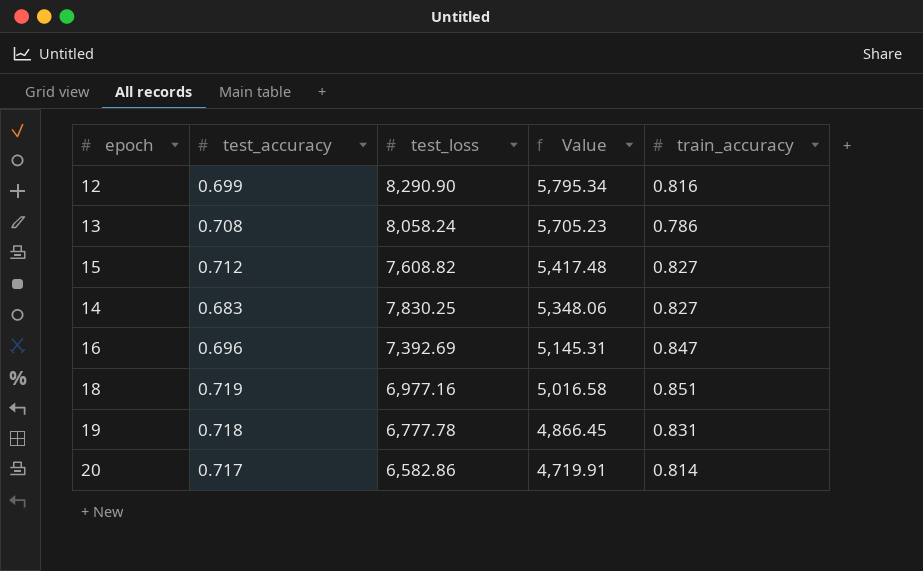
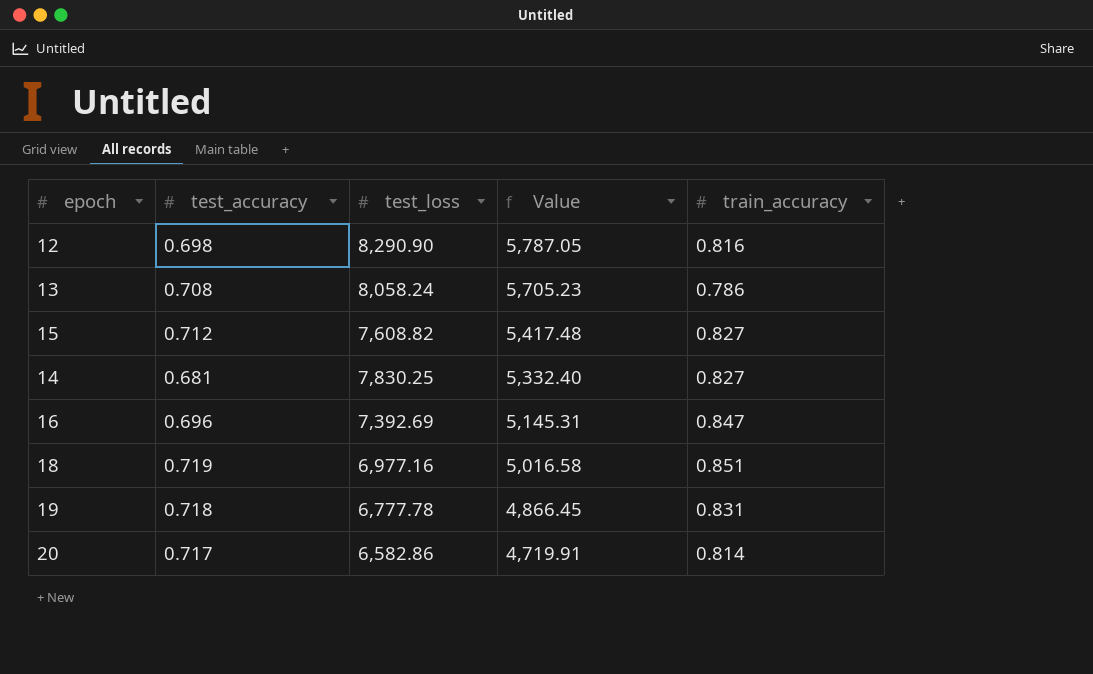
12 | test_accuracy: 0.699 -> 0.698
12 | Value: 5,795.34 -> 5,787.05
14 | test_accuracy: 0.683 -> 0.681
14 | Value: 5,348.06 -> 5,332.40

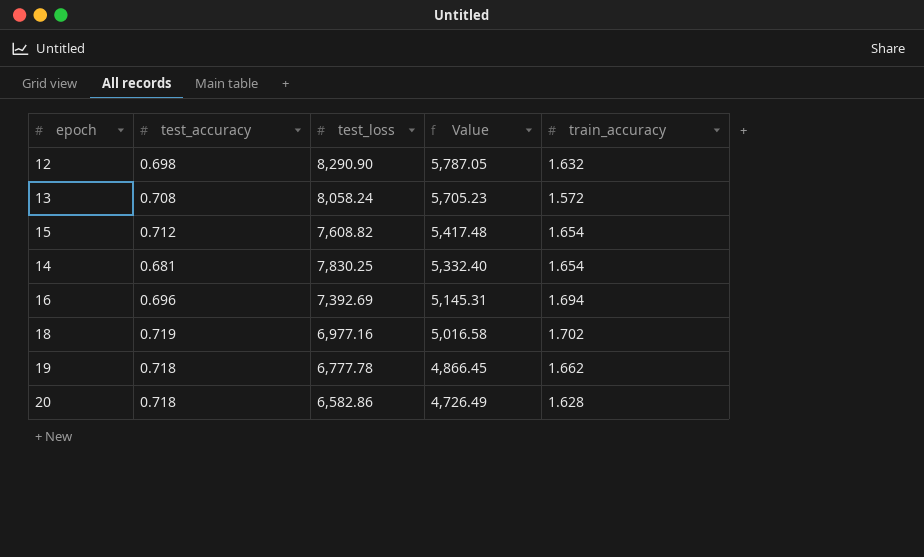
12 | train_accuracy: 0.816 -> 1.632
13 | train_accuracy: 0.786 -> 1.572
15 | train_accuracy: 0.827 -> 1.654
14 | train_accuracy: 0.827 -> 1.654
16 | train_accuracy: 0.847 -> 1.694
18 | train_accuracy: 0.851 -> 1.702
19 | train_accuracy: 0.831 -> 1.662
20 | test_accuracy: 0.717 -> 0.718
20 | Value: 4,719.91 -> 4,726.49
20 | train_accuracy: 0.814 -> 1.628

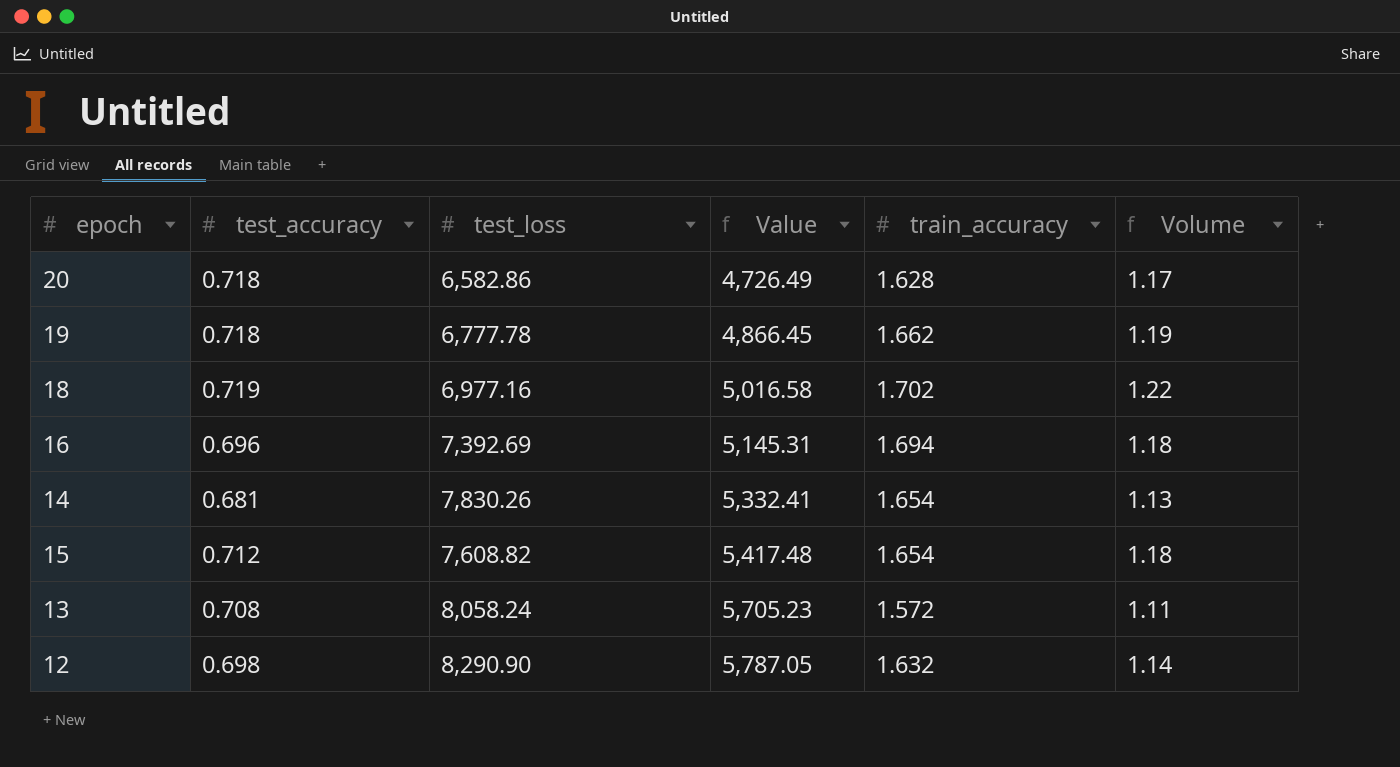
row order: Value descending -> Value ascending
column Volume | formula: none -> [test_accuracy] * [train_accuracy]
14 | test_loss: 7,830.25 -> 7,830.26
14 | Value: 5,332.40 -> 5,332.41

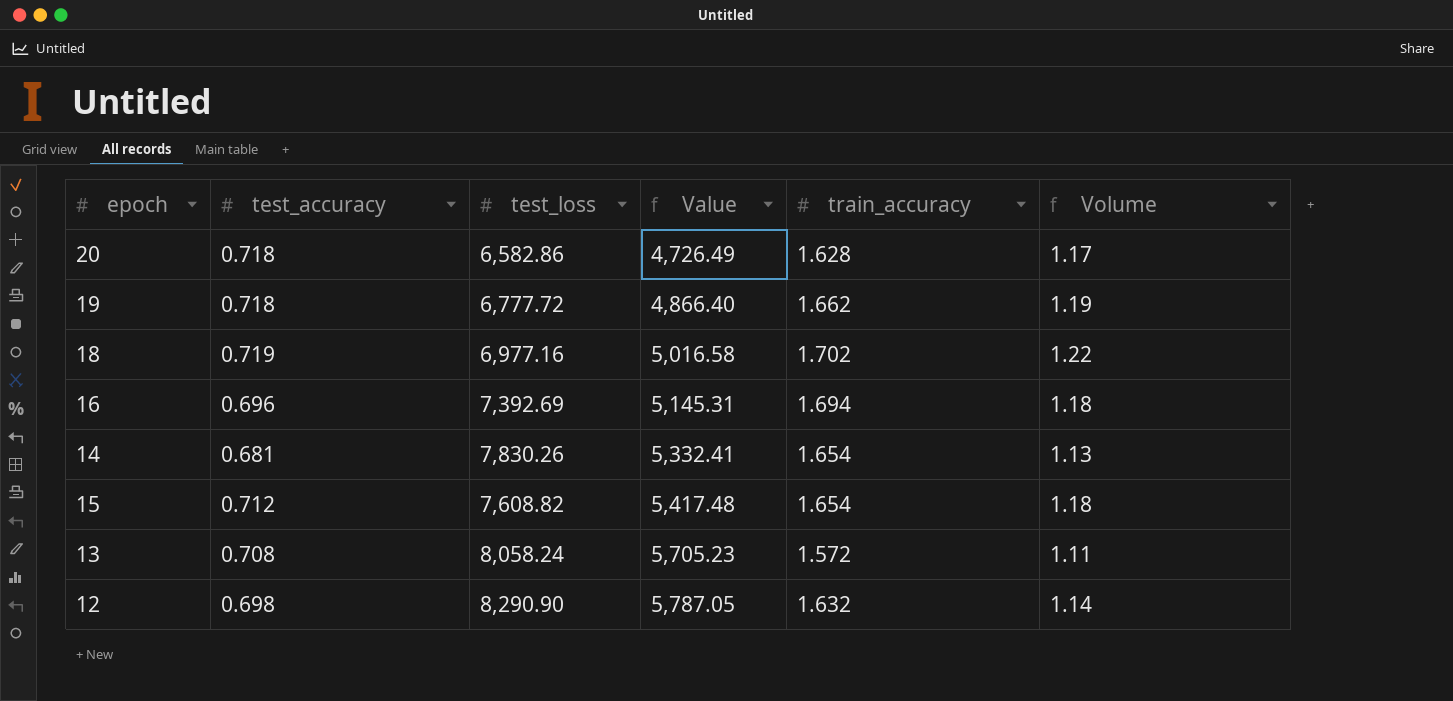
19 | test_loss: 6,777.78 -> 6,777.72
19 | Value: 4,866.45 -> 4,866.40

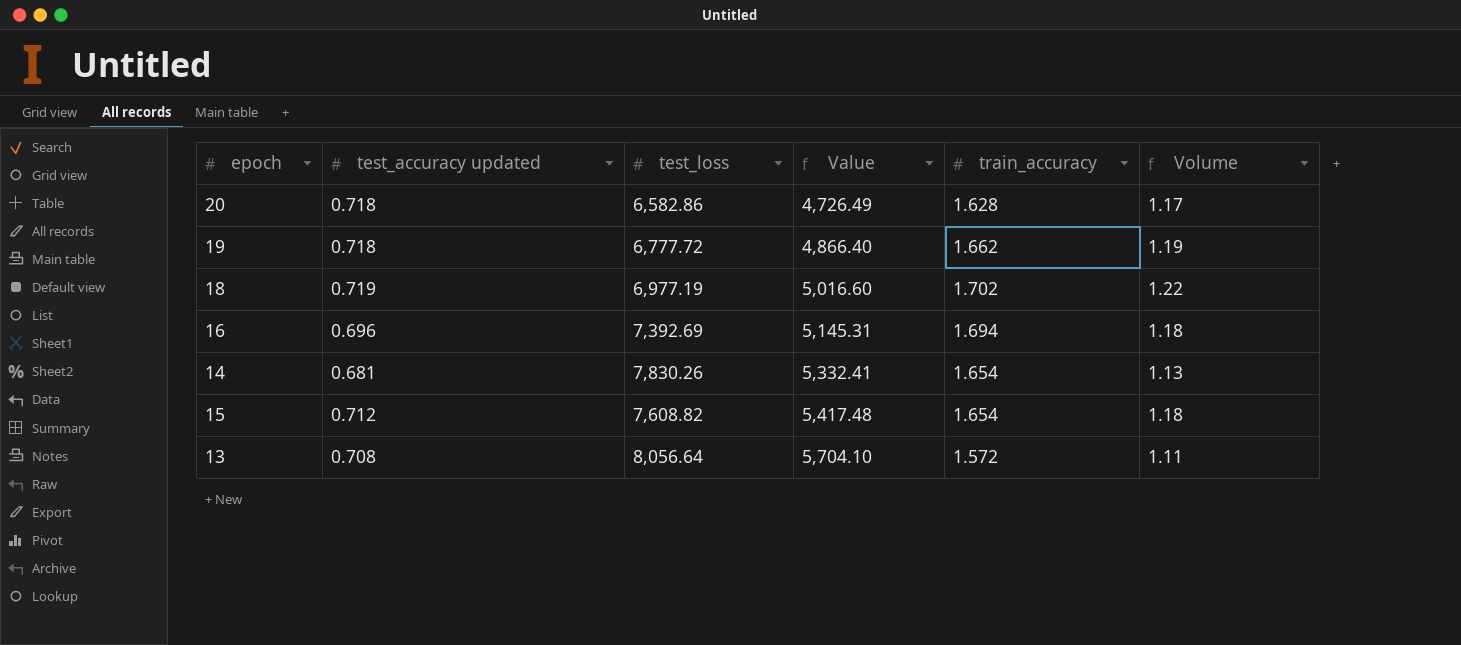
column name: test_accuracy -> test_accuracy updated
row 12: 0.698 | 8,290.90 | 5,787.05 | 1.632 | 1.14 -> none
18 | test_loss: 6,977.16 -> 6,977.19
18 | Value: 5,016.58 -> 5,016.60
13 | test_loss: 8,058.24 -> 8,056.64
13 | Value: 5,705.23 -> 5,704.10

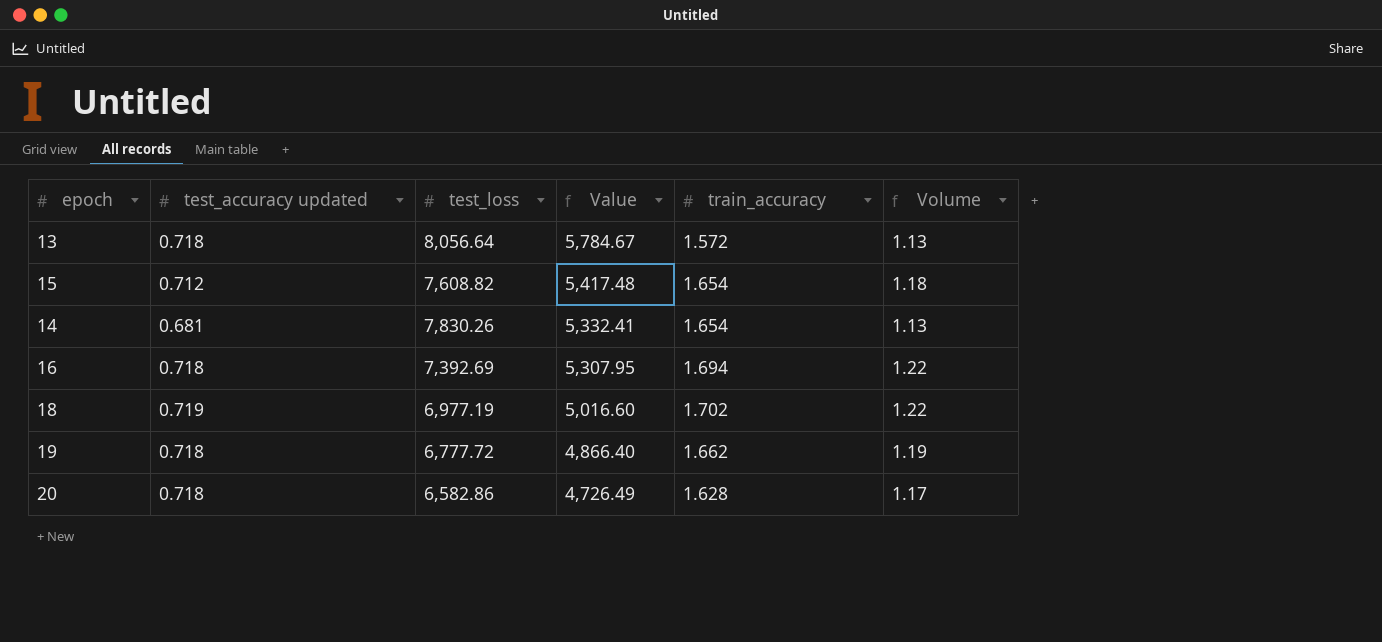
row order: Value ascending -> Value descending
13 | test_accuracy updated: 0.708 -> 0.718
13 | Value: 5,704.10 -> 5,784.67
13 | Volume: 1.11 -> 1.13
16 | test_accuracy updated: 0.696 -> 0.718
16 | Value: 5,145.31 -> 5,307.95
16 | Volume: 1.18 -> 1.22

